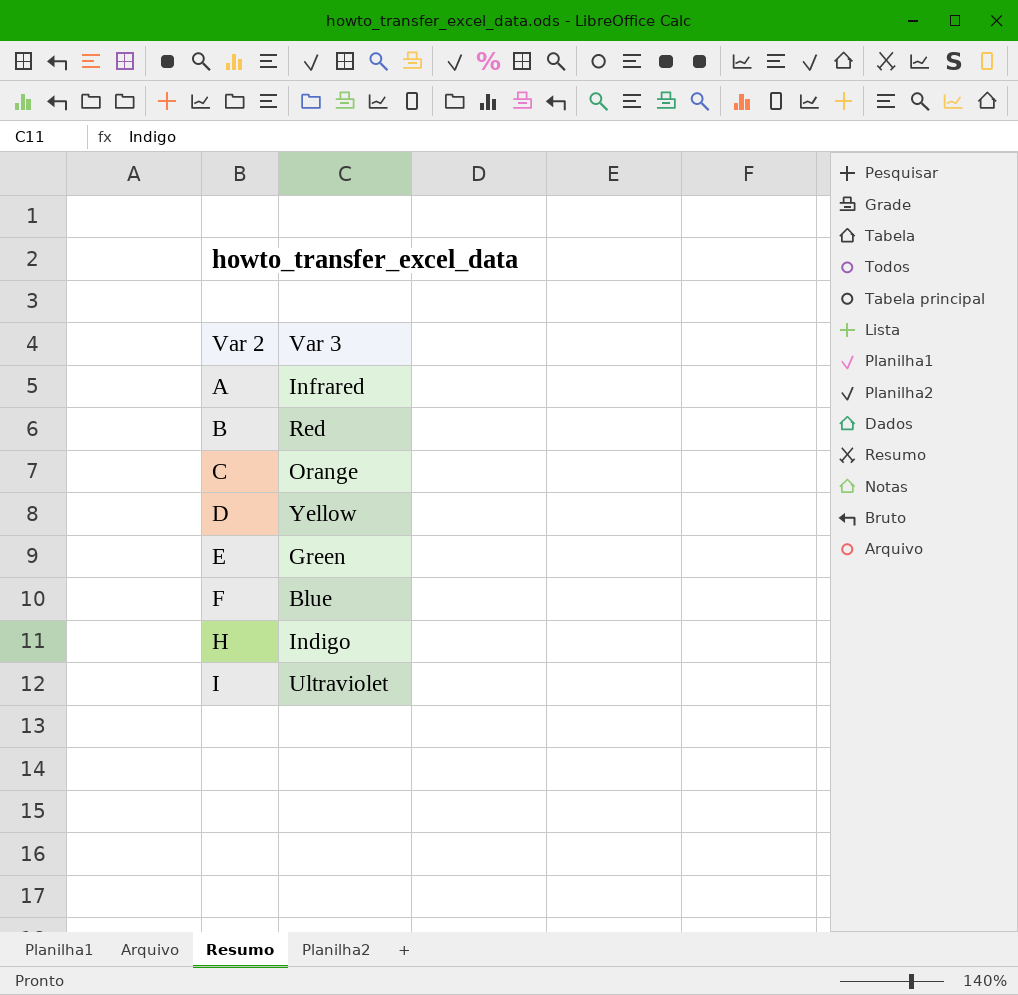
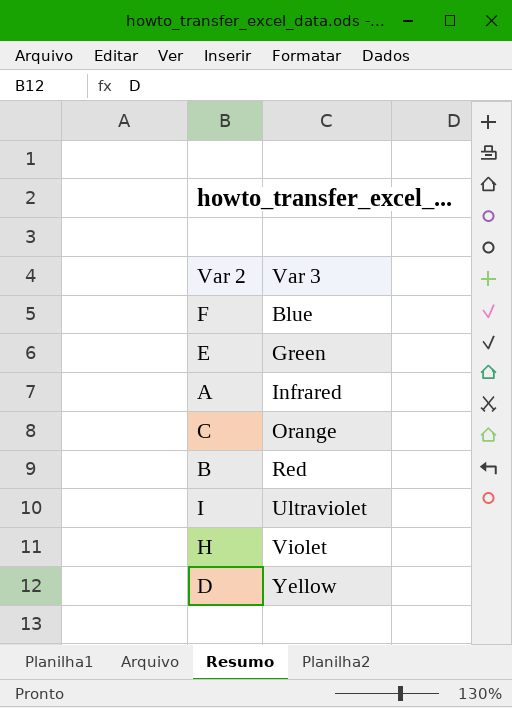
row order: Var 2 ascending -> Var 3 ascending
H | Var 3: Indigo -> Violet

